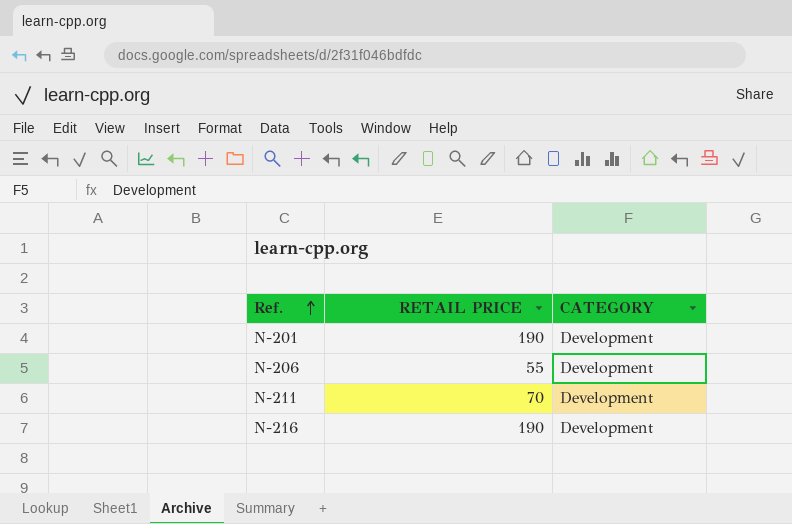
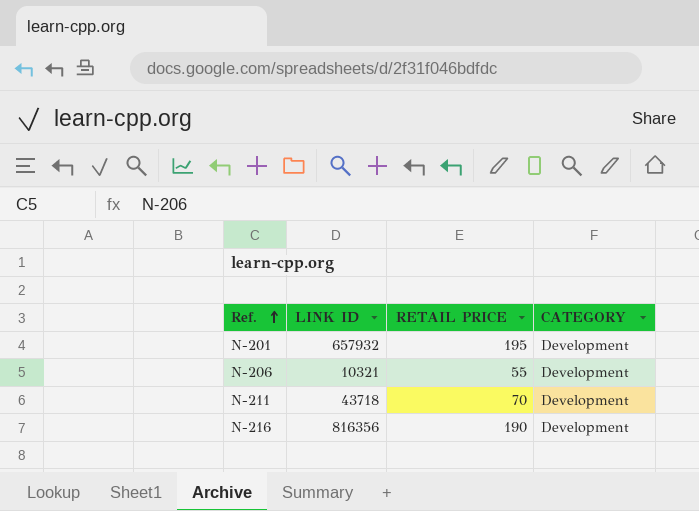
column LINK ID | position: none -> 2
N-201 | RETAIL PRICE: 190 -> 195

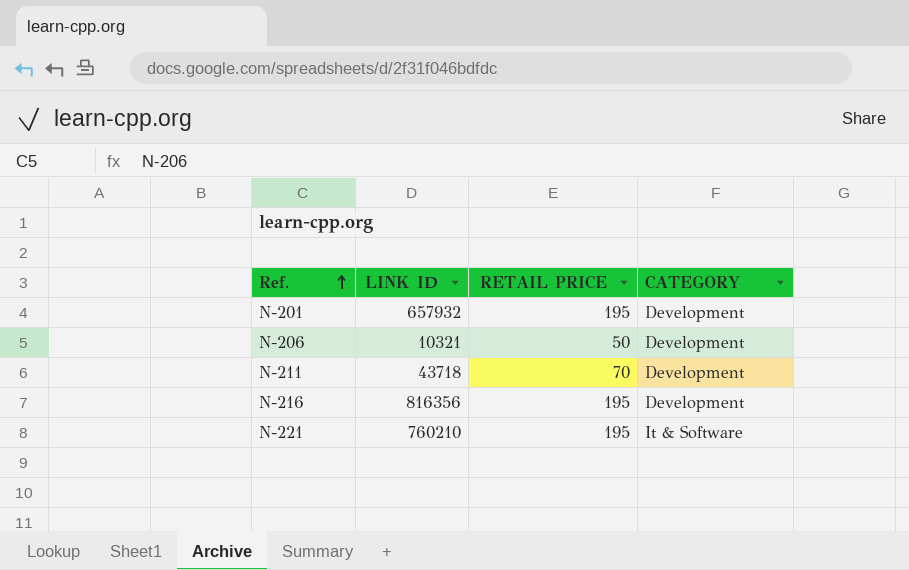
N-206 | RETAIL PRICE: 55 -> 50
N-216 | RETAIL PRICE: 190 -> 195
row N-221: none -> 760210 | 195 | It & Software

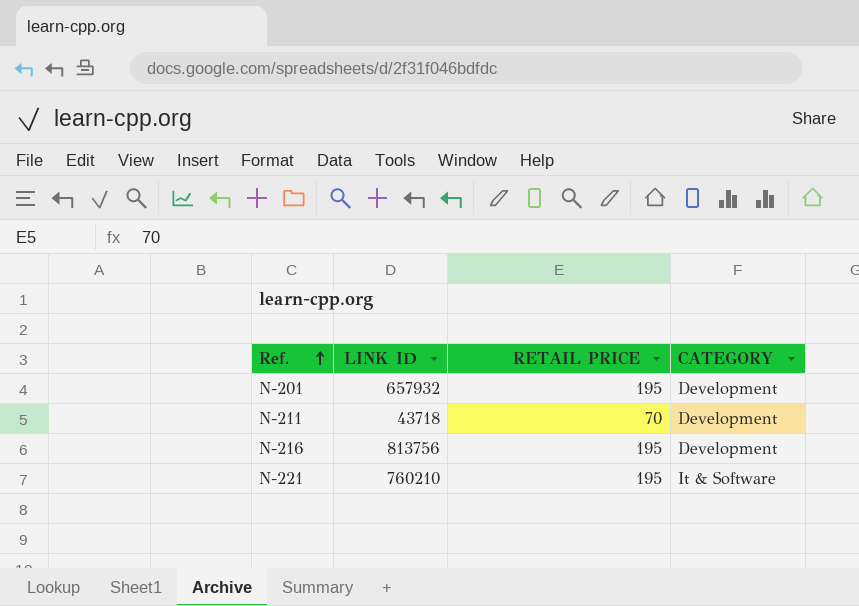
row N-206: 10321 | 50 | Development -> none
N-216 | LINK ID: 816356 -> 813756

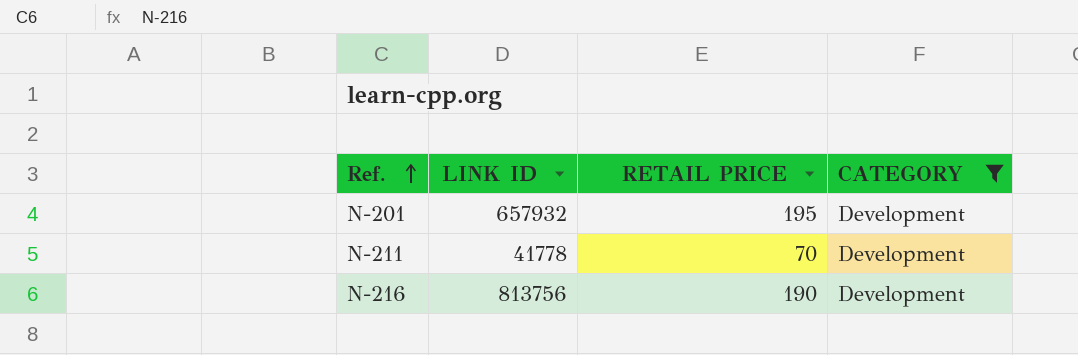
filter: none -> CATEGORY = Development
N-211 | LINK ID: 43718 -> 41778
N-216 | RETAIL PRICE: 195 -> 190

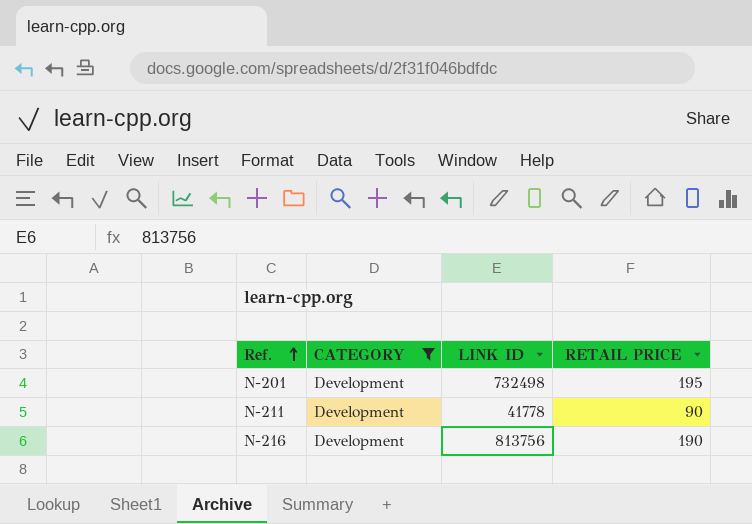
column CATEGORY | position: 4 -> 2
N-201 | LINK ID: 657932 -> 732498
N-211 | RETAIL PRICE: 70 -> 90

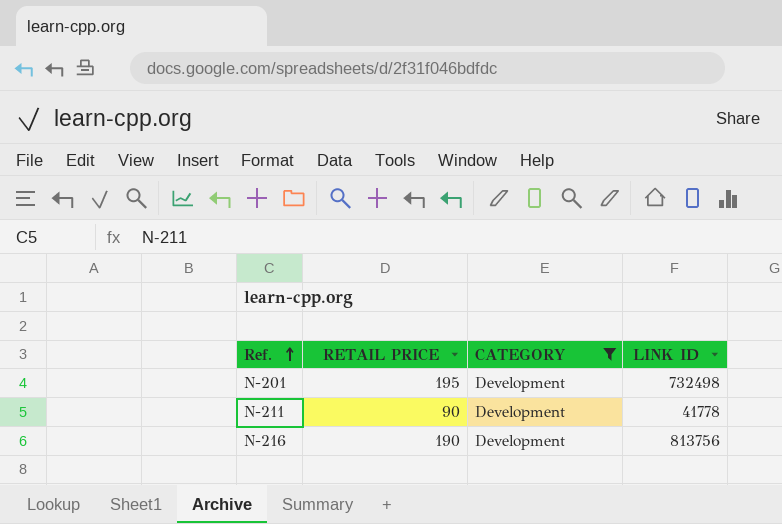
column RETAIL PRICE | position: 4 -> 2

